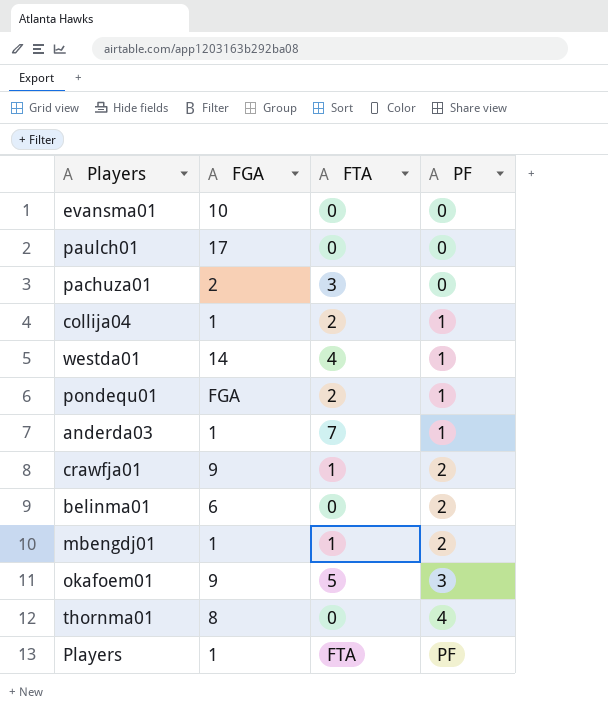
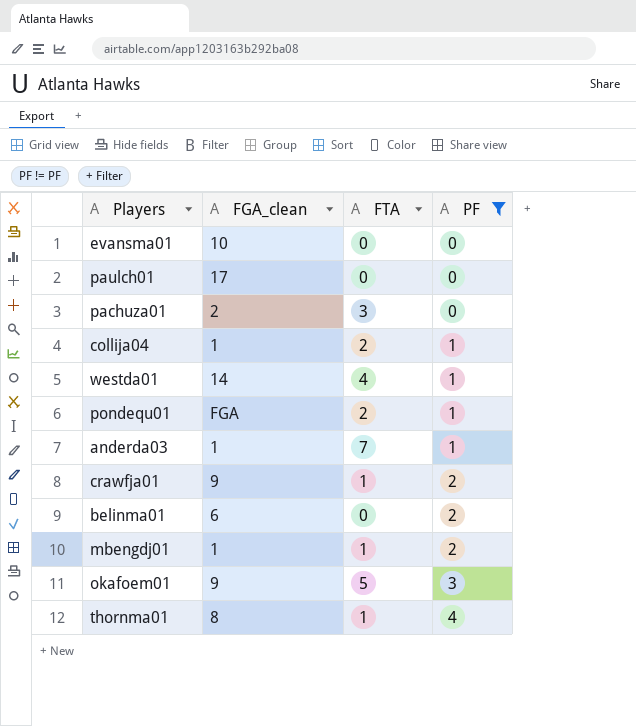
filter: none -> PF != PF
column name: FGA -> FGA_clean
thornma01 | FTA: 0 -> 1

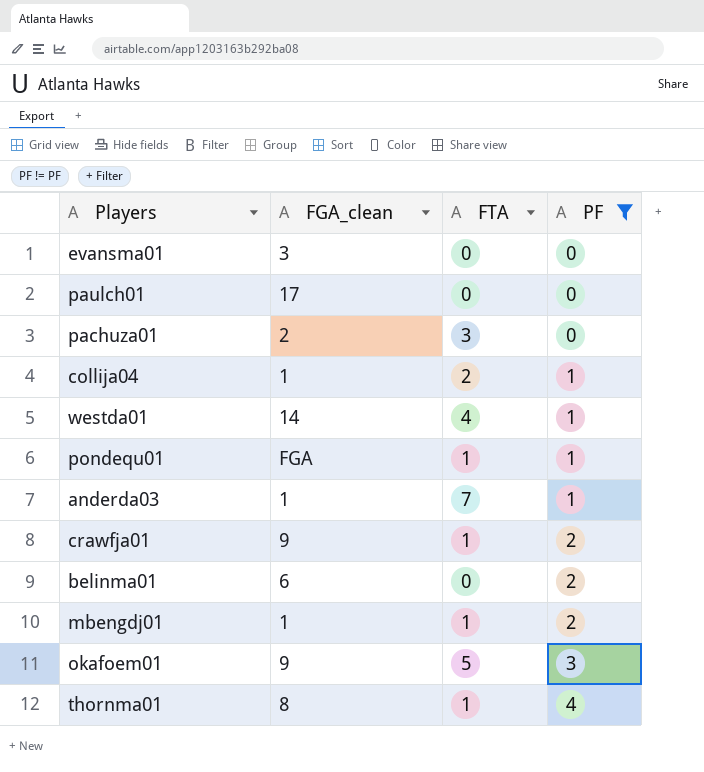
evansma01 | FGA_clean: 10 -> 3
pondequ01 | FTA: 2 -> 1

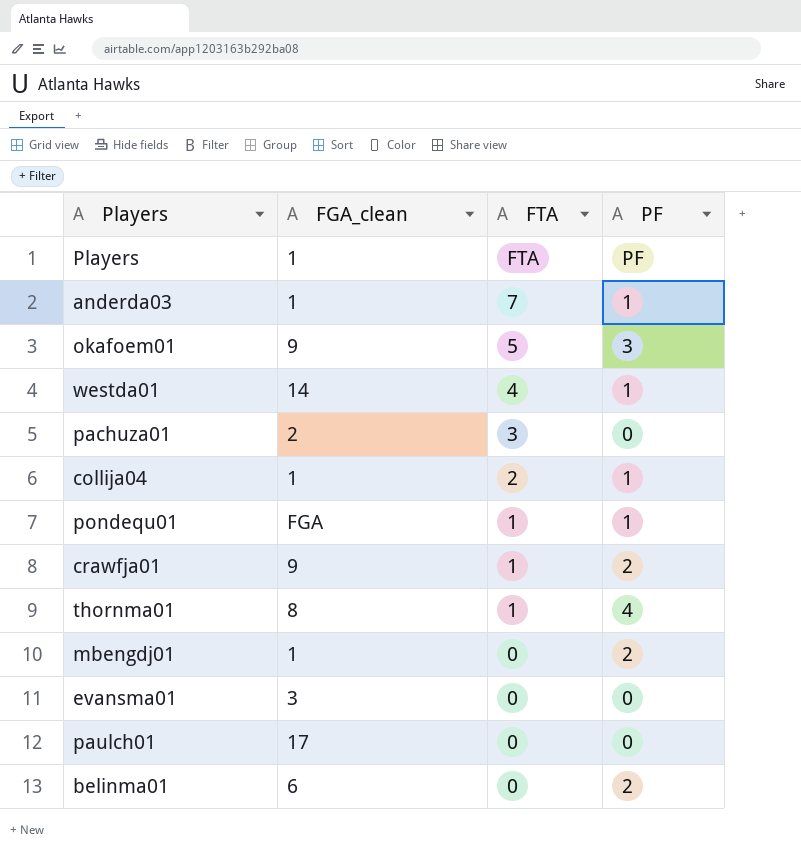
filter: PF != PF -> none
row order: PF ascending -> FTA descending
mbengdj01 | FTA: 1 -> 0

